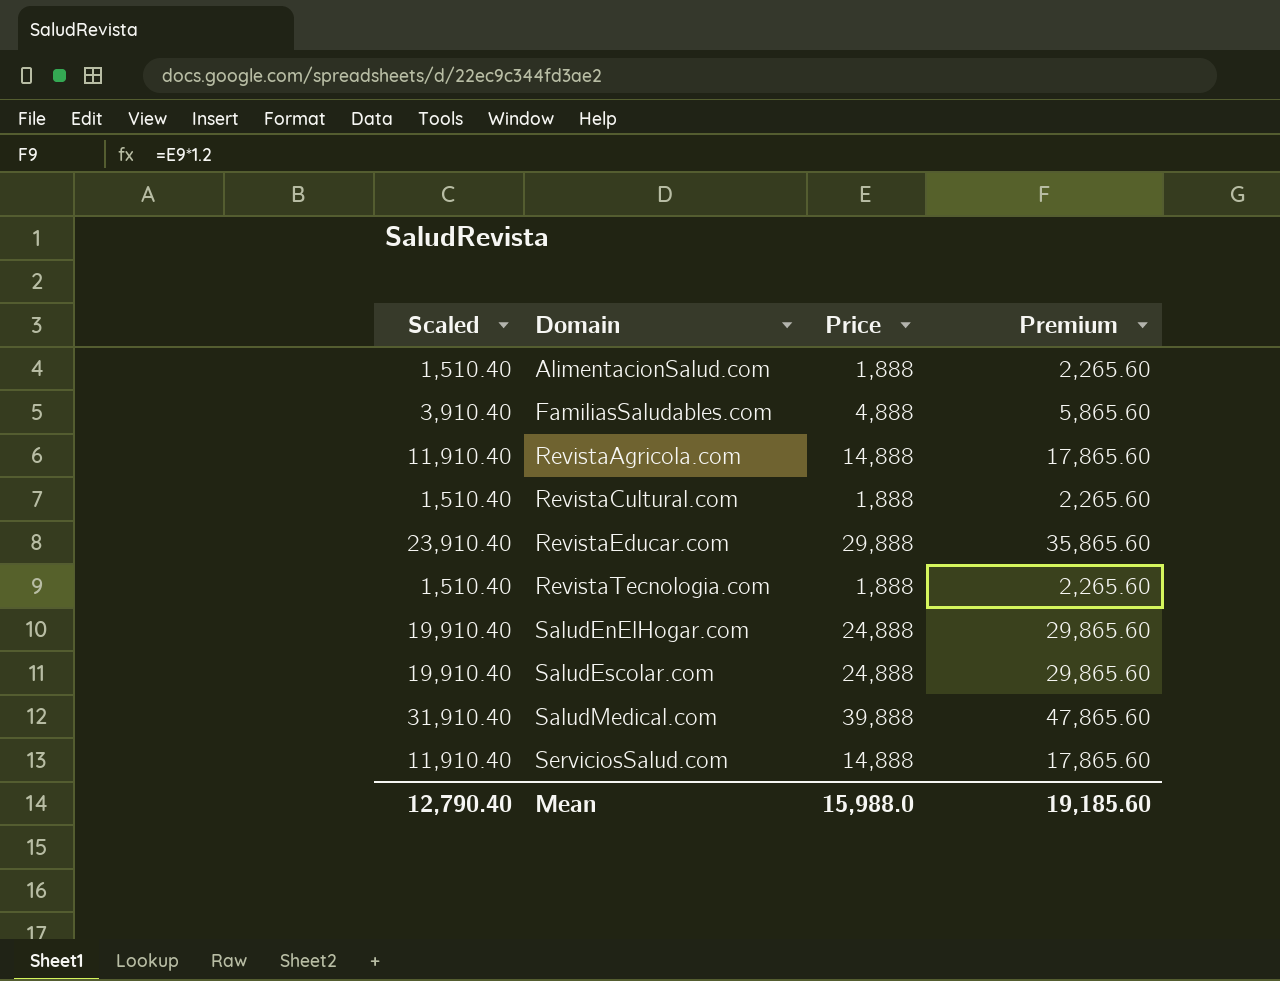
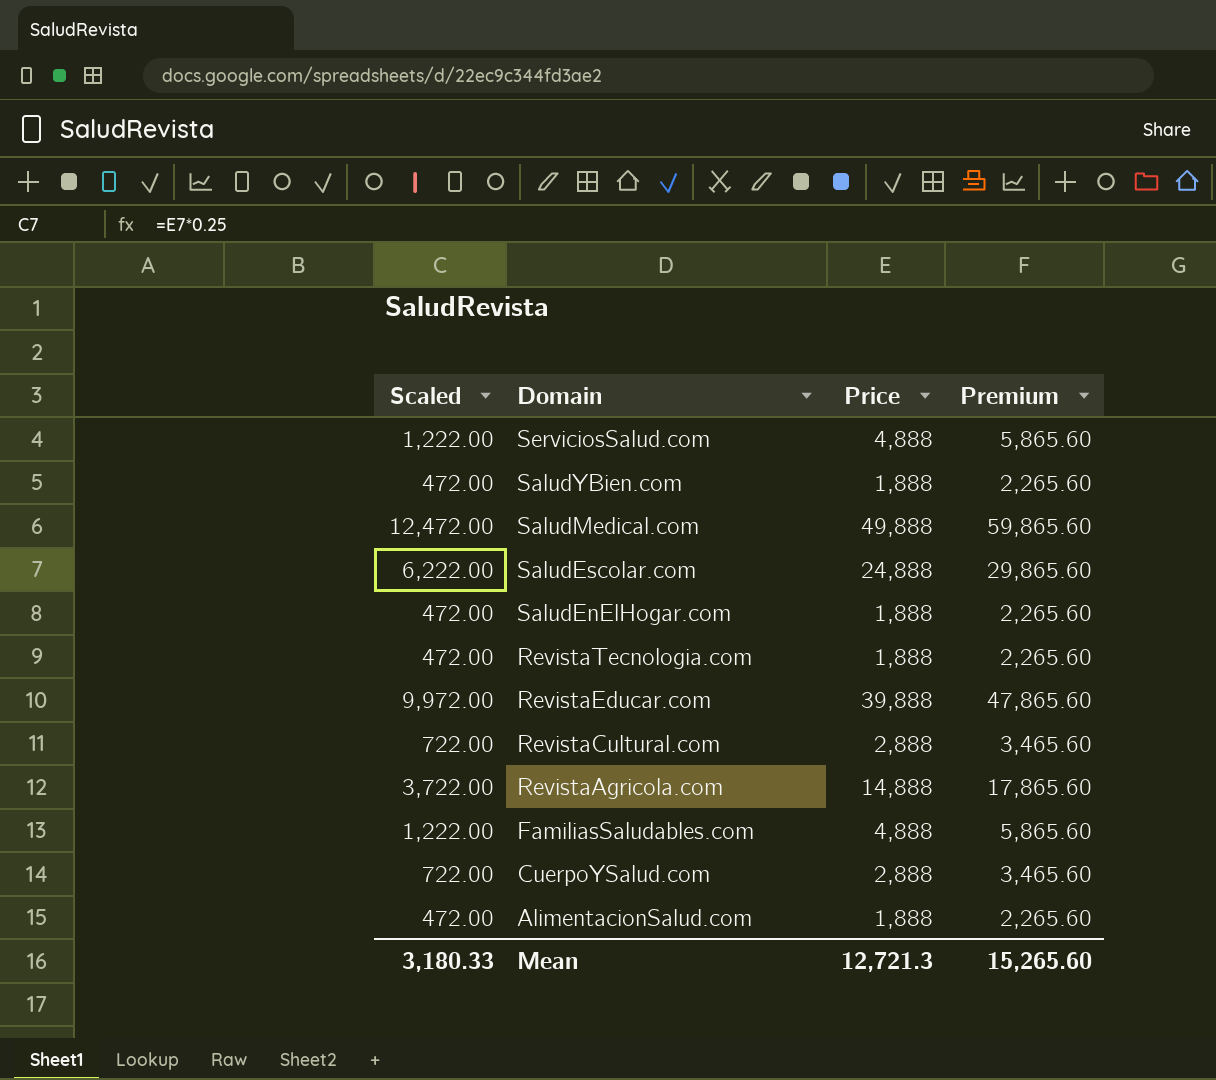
row order: Domain ascending -> Domain descending
column Scaled | formula: [Price] * 0.8 -> [Price] * 0.25
ServiciosSalud.com | Price: 14,888 -> 4,888
ServiciosSalud.com | Premium: 17,865.60 -> 5,865.60
row SaludYBien.com: none -> 472.00 | 1,888 | 2,265.60
SaludMedical.com | Price: 39,888 -> 49,888
SaludMedical.com | Premium: 47,865.60 -> 59,865.60
SaludEnElHogar.com | Price: 24,888 -> 1,888
SaludEnElHogar.com | Premium: 29,865.60 -> 2,265.60
RevistaEducar.com | Price: 29,888 -> 39,888
RevistaEducar.com | Premium: 35,865.60 -> 47,865.60
RevistaCultural.com | Price: 1,888 -> 2,888
RevistaCultural.com | Premium: 2,265.60 -> 3,465.60
row CuerpoYSalud.com: none -> 722.00 | 2,888 | 3,465.60
Mean | Scaled: 12,790.40 -> 3,180.33
Mean | Price: 15,988.0 -> 12,721.3
Mean | Premium: 19,185.60 -> 15,265.60

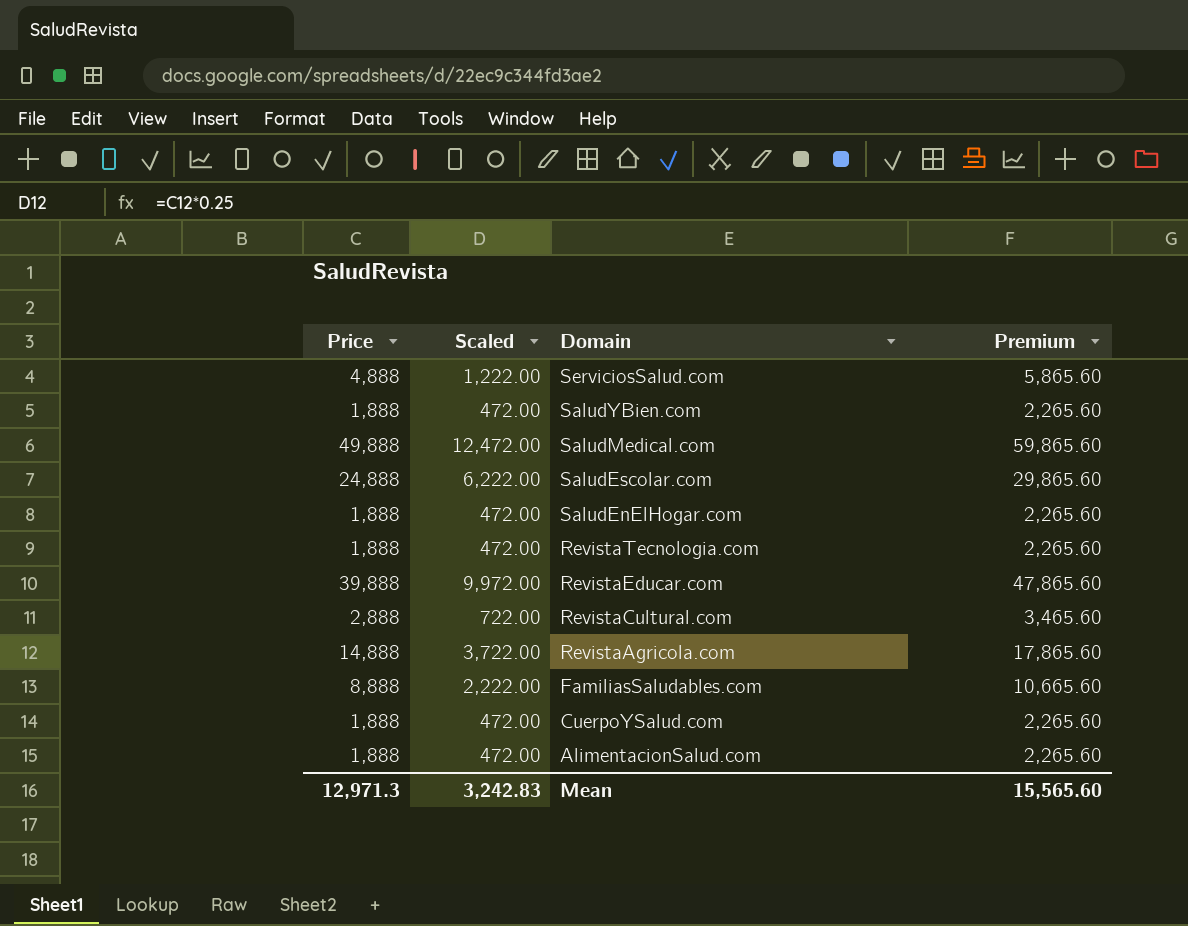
column Price | position: 3 -> 1
FamiliasSaludables.com | Price: 4,888 -> 8,888
FamiliasSaludables.com | Scaled: 1,222.00 -> 2,222.00
FamiliasSaludables.com | Premium: 5,865.60 -> 10,665.60
CuerpoYSalud.com | Price: 2,888 -> 1,888
CuerpoYSalud.com | Scaled: 722.00 -> 472.00
CuerpoYSalud.com | Premium: 3,465.60 -> 2,265.60
Mean | Price: 12,721.3 -> 12,971.3
Mean | Scaled: 3,180.33 -> 3,242.83
Mean | Premium: 15,265.60 -> 15,565.60

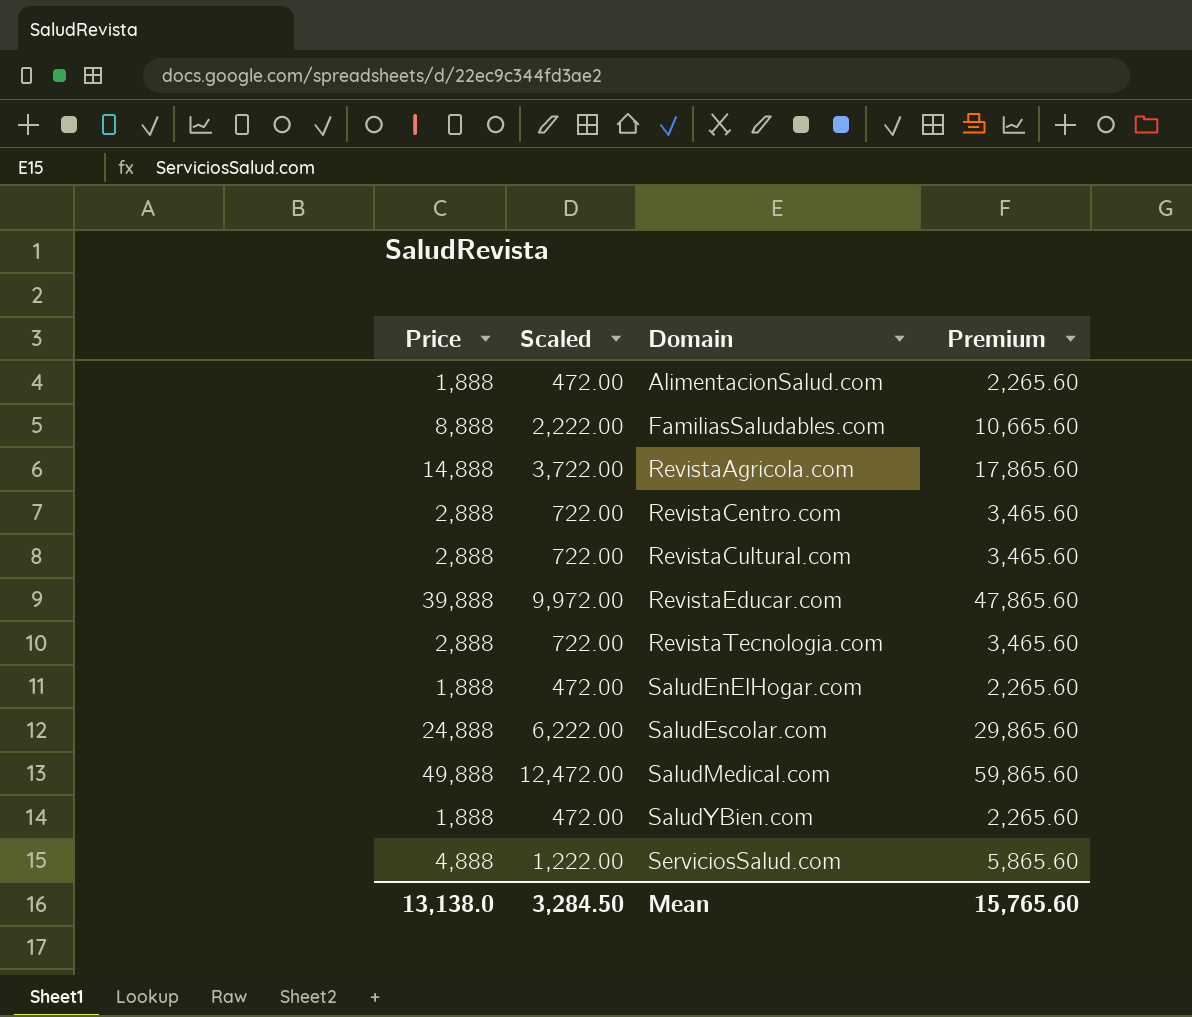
row order: Domain descending -> Domain ascending
row CuerpoYSalud.com: 1,888 | 472.00 | 2,265.60 -> none
row RevistaCentro.com: none -> 2,888 | 722.00 | 3,465.60
RevistaTecnologia.com | Price: 1,888 -> 2,888
RevistaTecnologia.com | Scaled: 472.00 -> 722.00
RevistaTecnologia.com | Premium: 2,265.60 -> 3,465.60
Mean | Price: 12,971.3 -> 13,138.0
Mean | Scaled: 3,242.83 -> 3,284.50
Mean | Premium: 15,565.60 -> 15,765.60

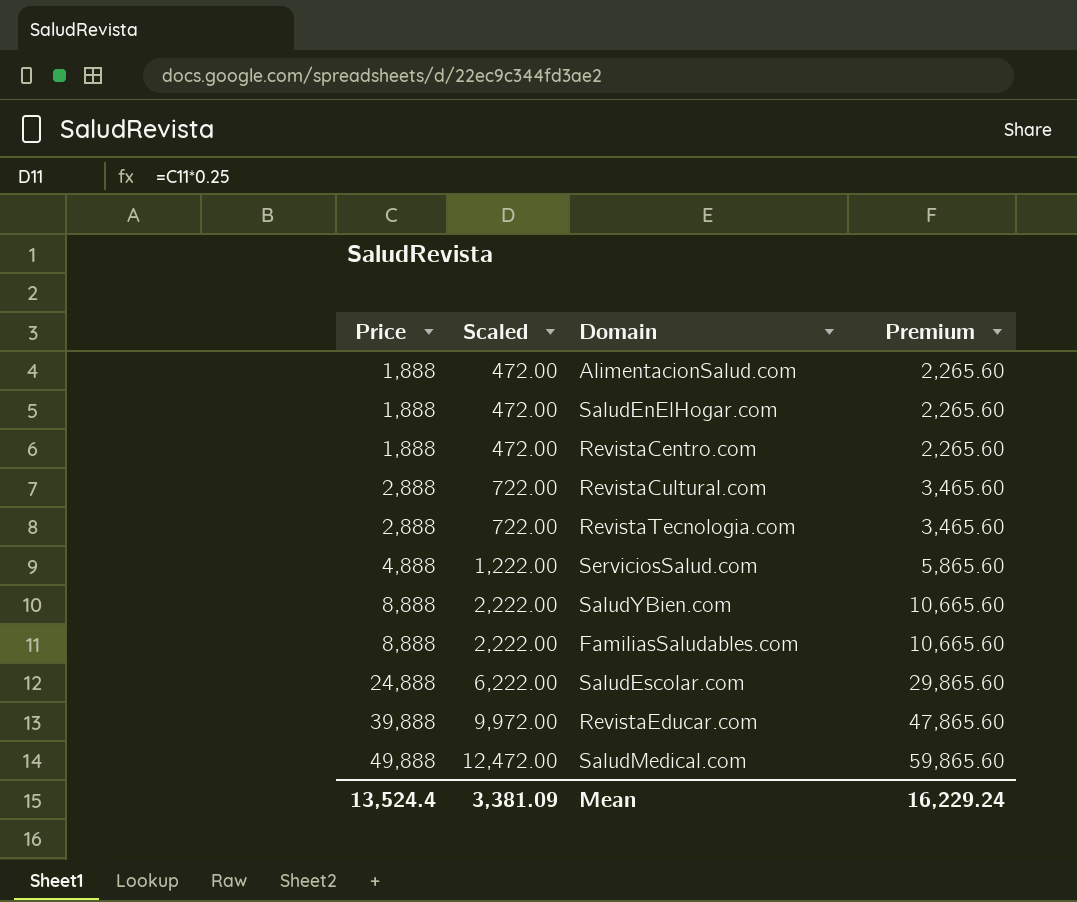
row order: Domain ascending -> Price ascending
row RevistaAgricola.com: 14,888 | 3,722.00 | 17,865.60 -> none
RevistaCentro.com | Price: 2,888 -> 1,888
RevistaCentro.com | Scaled: 722.00 -> 472.00
RevistaCentro.com | Premium: 3,465.60 -> 2,265.60
SaludYBien.com | Price: 1,888 -> 8,888
SaludYBien.com | Scaled: 472.00 -> 2,222.00
SaludYBien.com | Premium: 2,265.60 -> 10,665.60
Mean | Price: 13,138.0 -> 13,524.4
Mean | Scaled: 3,284.50 -> 3,381.09
Mean | Premium: 15,765.60 -> 16,229.24

